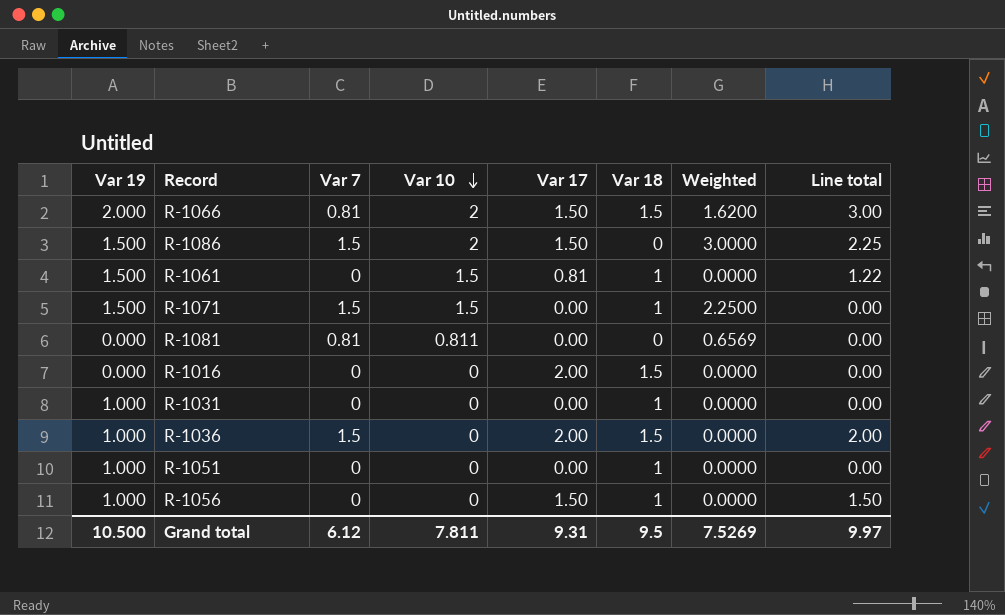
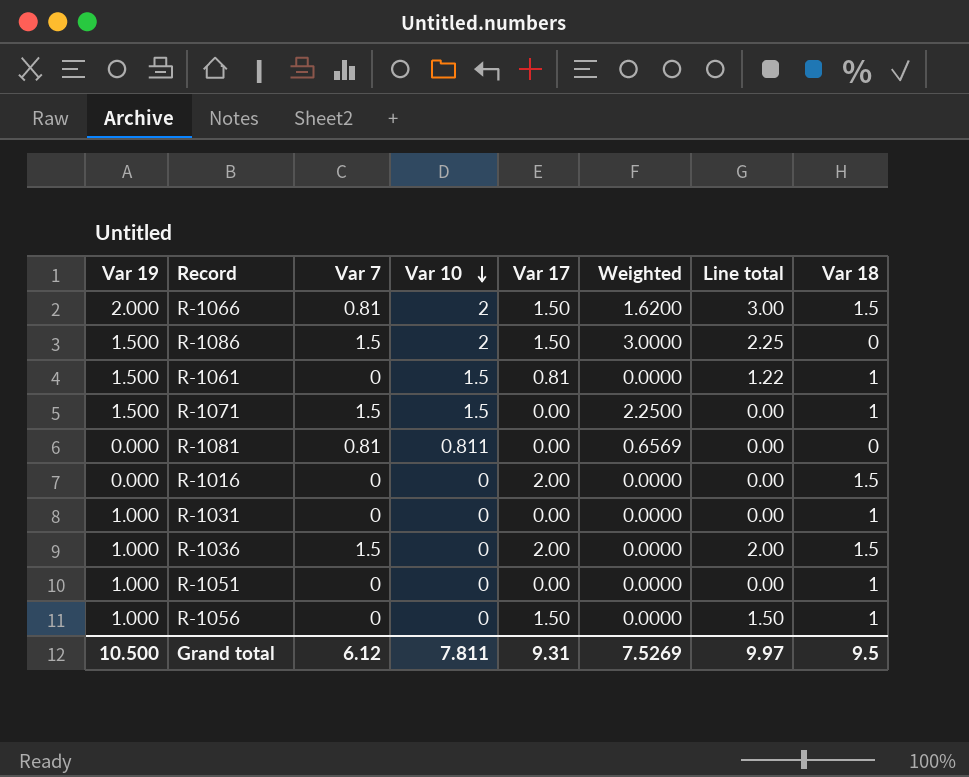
column Var 18 | position: 6 -> 8

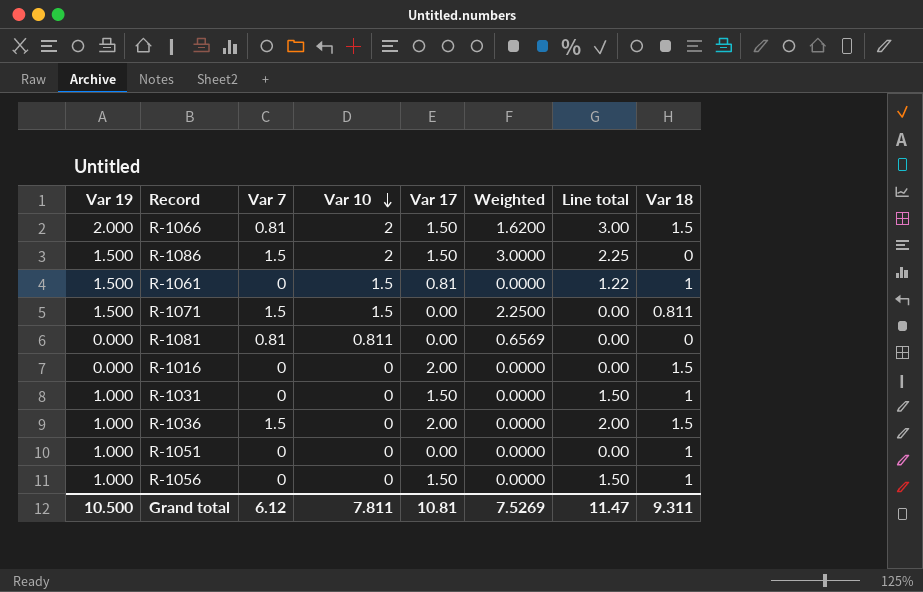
R-1071 | Var 18: 1 -> 0.811
R-1031 | Var 17: 0.00 -> 1.50
R-1031 | Line total: 0.00 -> 1.50
Grand total | Var 17: 9.31 -> 10.81
Grand total | Line total: 9.97 -> 11.47
Grand total | Var 18: 9.5 -> 9.311

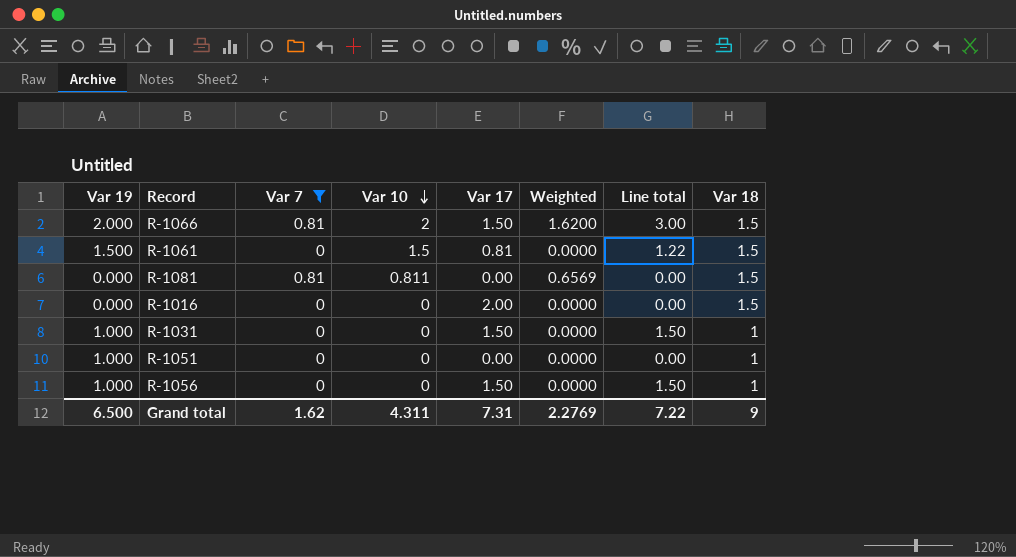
filter: none -> Var 7 != 1.5
R-1061 | Var 18: 1 -> 1.5
R-1081 | Var 18: 0 -> 1.5
Grand total | Var 19: 10.500 -> 6.500
Grand total | Var 7: 6.12 -> 1.62
Grand total | Var 10: 7.811 -> 4.311
Grand total | Var 17: 10.81 -> 7.31
Grand total | Weighted: 7.5269 -> 2.2769
Grand total | Line total: 11.47 -> 7.22
Grand total | Var 18: 9.311 -> 9

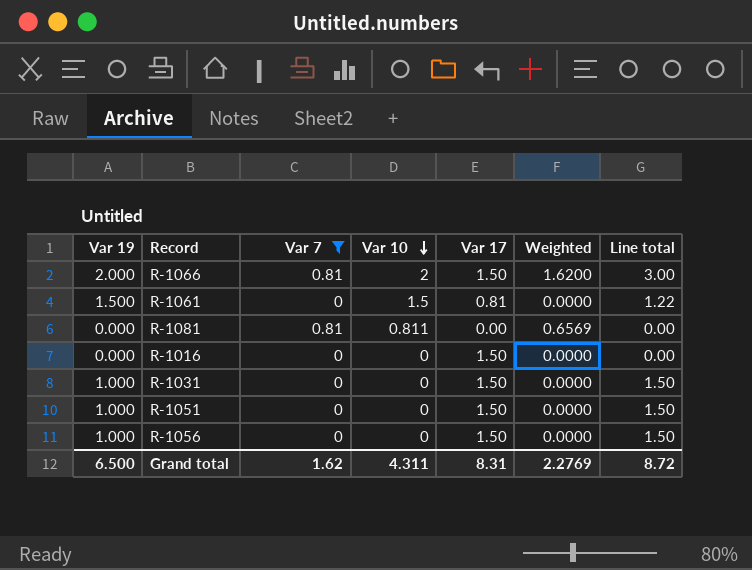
column Var 18 | position: 8 -> none
R-1016 | Var 17: 2.00 -> 1.50
R-1051 | Var 17: 0.00 -> 1.50
R-1051 | Line total: 0.00 -> 1.50
Grand total | Var 17: 7.31 -> 8.31
Grand total | Line total: 7.22 -> 8.72

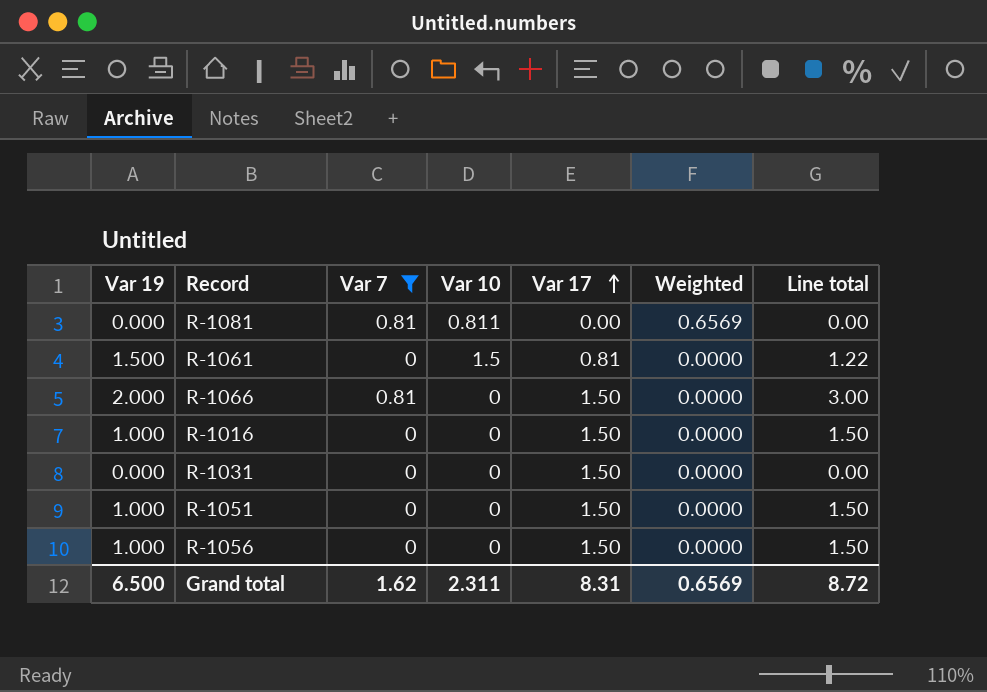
row order: Var 10 descending -> Var 17 ascending
R-1066 | Var 10: 2 -> 0
R-1066 | Weighted: 1.6200 -> 0.0000
R-1016 | Var 19: 0.000 -> 1.000
R-1016 | Line total: 0.00 -> 1.50
R-1031 | Var 19: 1.000 -> 0.000
R-1031 | Line total: 1.50 -> 0.00
Grand total | Var 10: 4.311 -> 2.311
Grand total | Weighted: 2.2769 -> 0.6569

